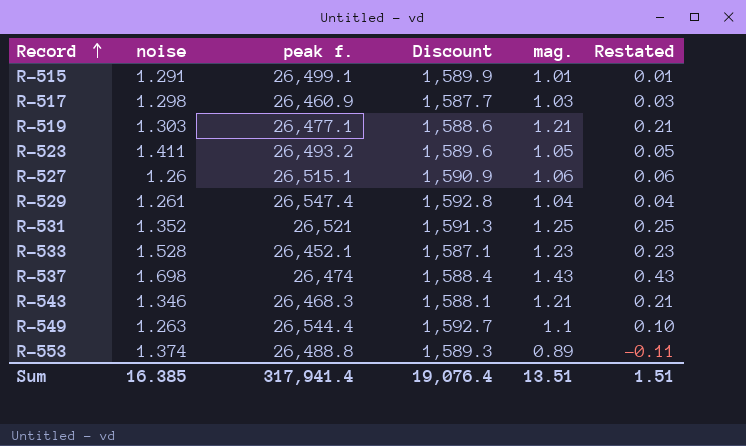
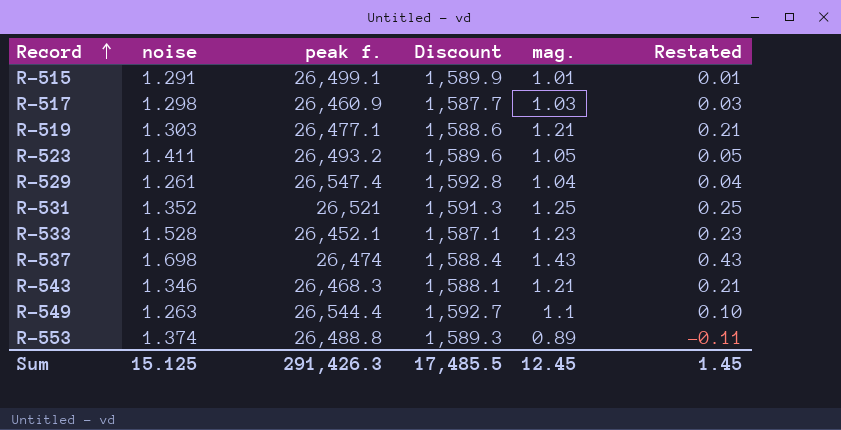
row R-527: 1.26 | 26,515.1 | 1,590.9 | 1.06 | 0.06 -> none
Sum | noise: 16.385 -> 15.125
Sum | peak f.: 317,941.4 -> 291,426.3
Sum | Discount: 19,076.4 -> 17,485.5
Sum | mag.: 13.51 -> 12.45
Sum | Restated: 1.51 -> 1.45

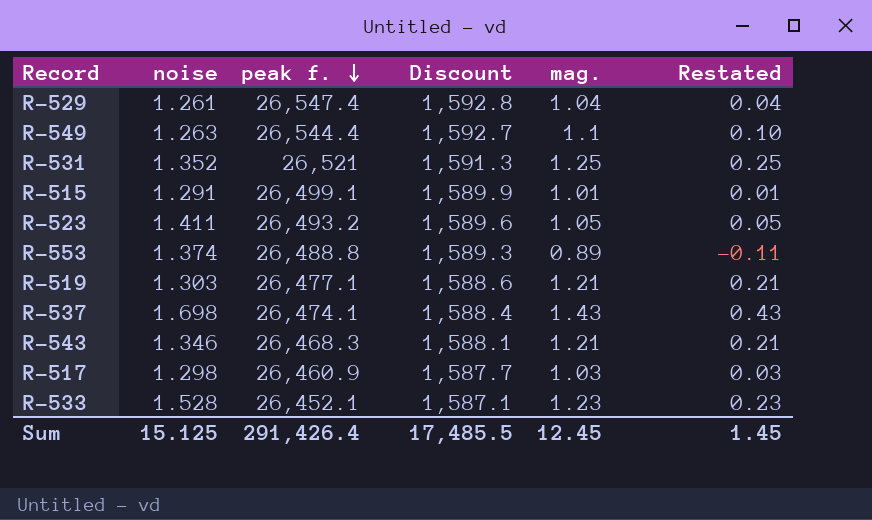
row order: Record ascending -> peak f. descending
R-537 | peak f.: 26,474 -> 26,474.1
Sum | peak f.: 291,426.3 -> 291,426.4

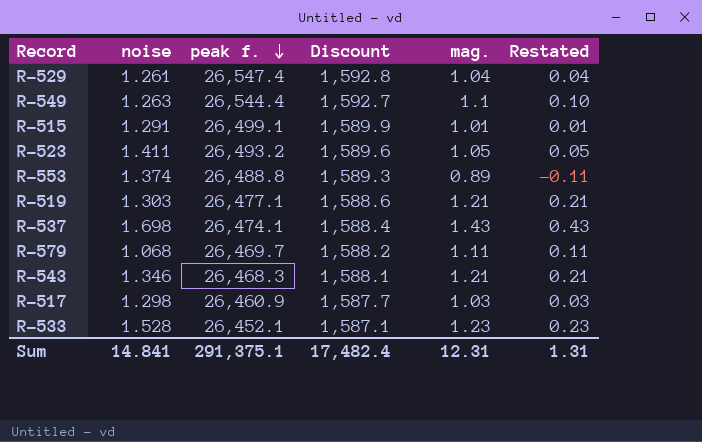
row R-531: 1.352 | 26,521 | 1,591.3 | 1.25 | 0.25 -> none
row R-579: none -> 1.068 | 26,469.7 | 1,588.2 | 1.11 | 0.11
Sum | noise: 15.125 -> 14.841
Sum | peak f.: 291,426.4 -> 291,375.1
Sum | Discount: 17,485.5 -> 17,482.4
Sum | mag.: 12.45 -> 12.31
Sum | Restated: 1.45 -> 1.31

